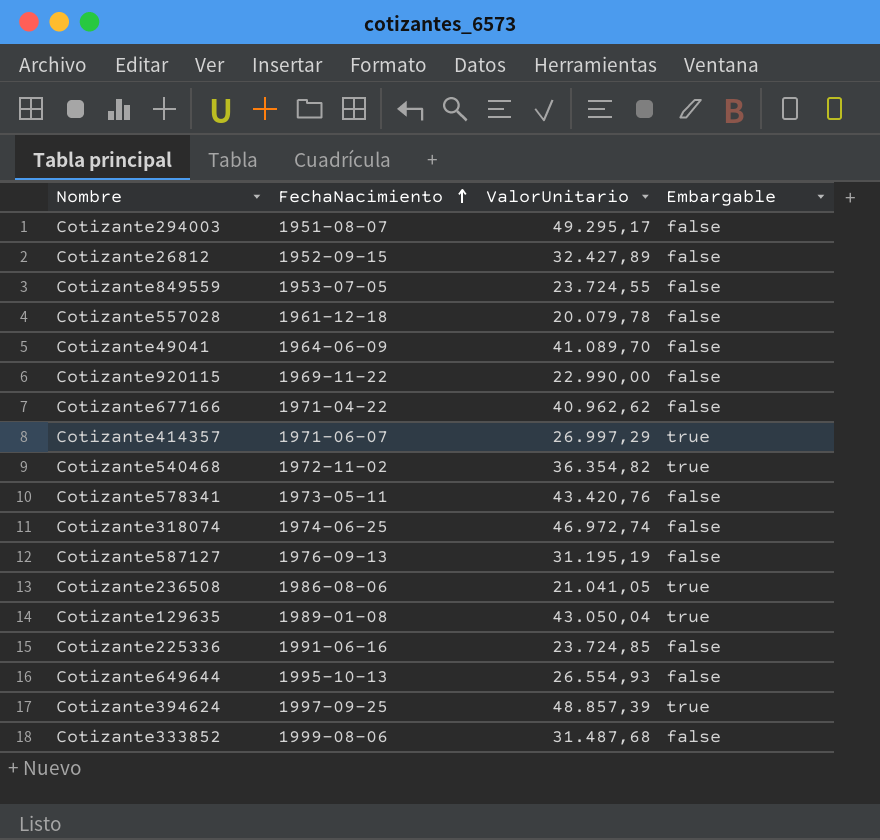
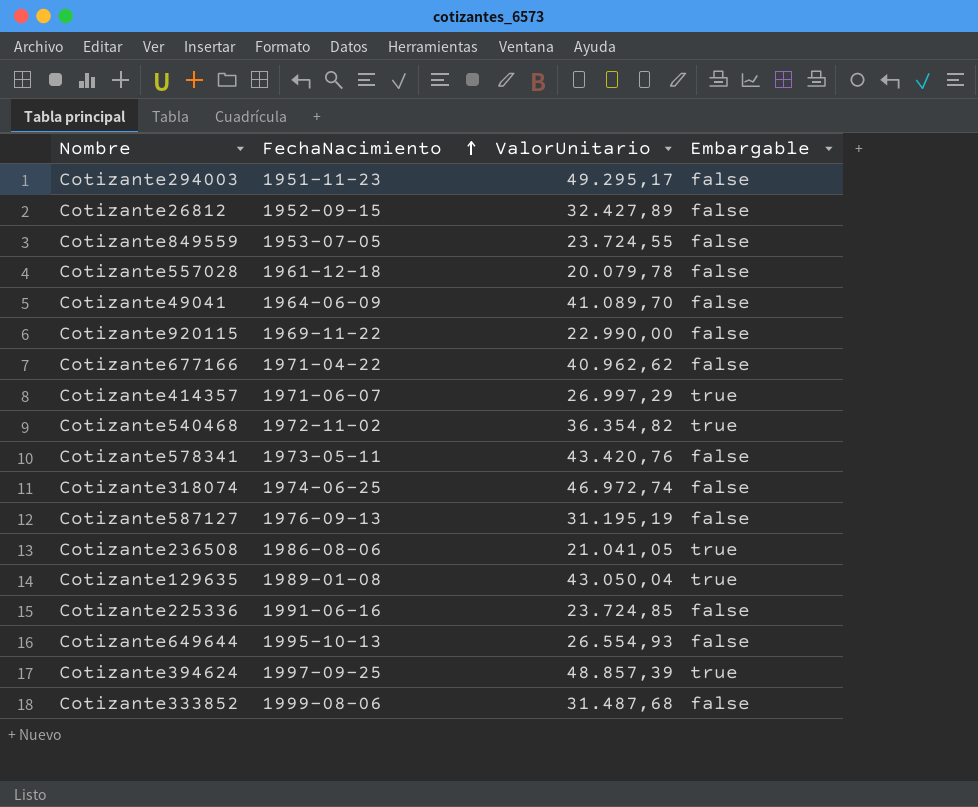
Cotizante294003 | FechaNacimiento: 1951-08-07 -> 1951-11-23

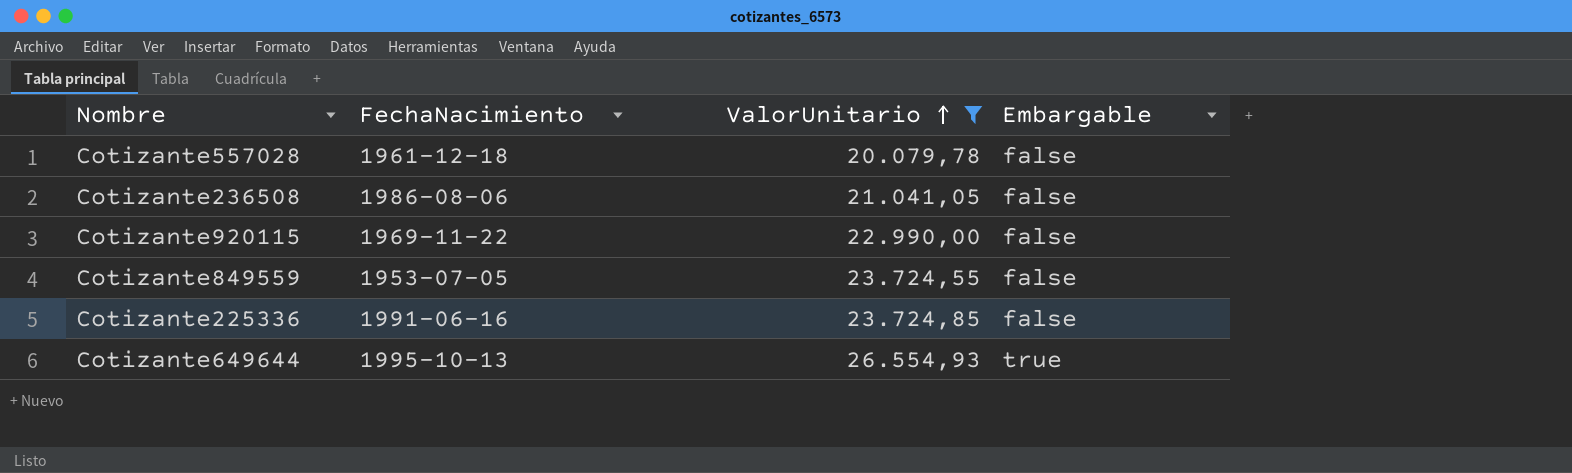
filter: none -> ValorUnitario <= 26.554,93
row order: FechaNacimiento ascending -> ValorUnitario ascending
Cotizante236508 | Embargable: true -> false
Cotizante649644 | Embargable: false -> true

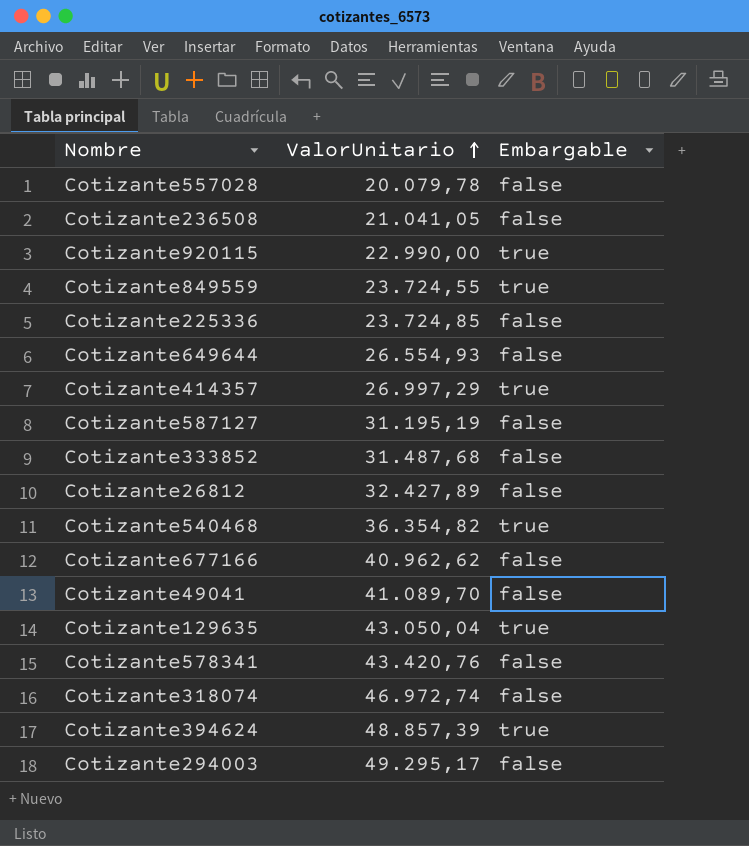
filter: ValorUnitario <= 26.554,93 -> none
column FechaNacimiento | position: 2 -> none
Cotizante920115 | Embargable: false -> true
Cotizante849559 | Embargable: false -> true
Cotizante649644 | Embargable: true -> false

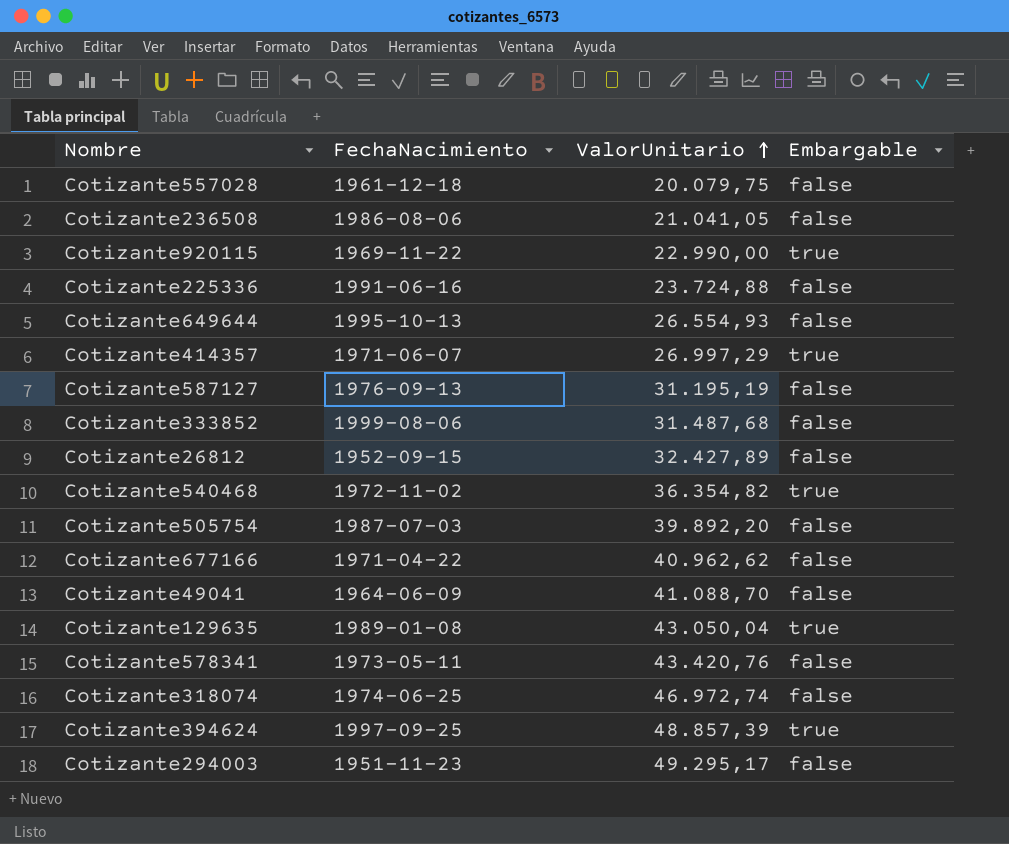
column FechaNacimiento | position: none -> 2
row Cotizante849559: 23.724,55 | true -> none
Cotizante557028 | ValorUnitario: 20.079,78 -> 20.079,75
Cotizante225336 | ValorUnitario: 23.724,85 -> 23.724,88
row Cotizante505754: none -> 1987-07-03 | 39.892,20 | false
Cotizante49041 | ValorUnitario: 41.089,70 -> 41.088,70

